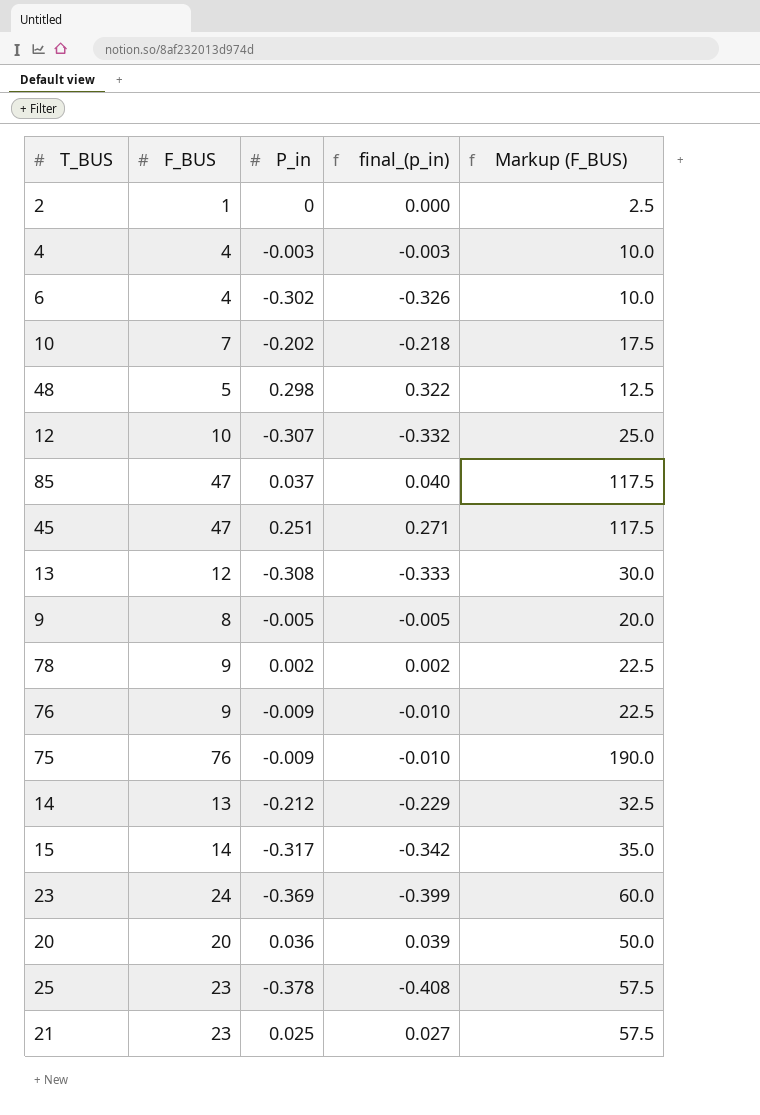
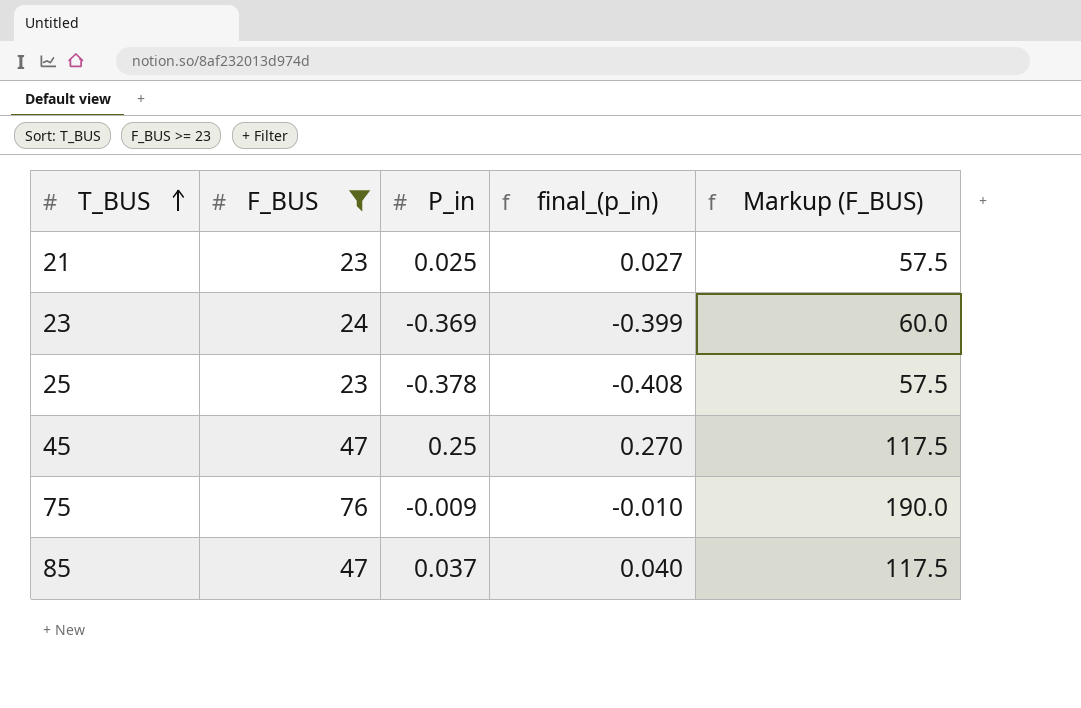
filter: none -> F_BUS >= 23
row order: none -> T_BUS ascending
45 | P_in: 0.251 -> 0.25
45 | final_(p_in): 0.271 -> 0.270

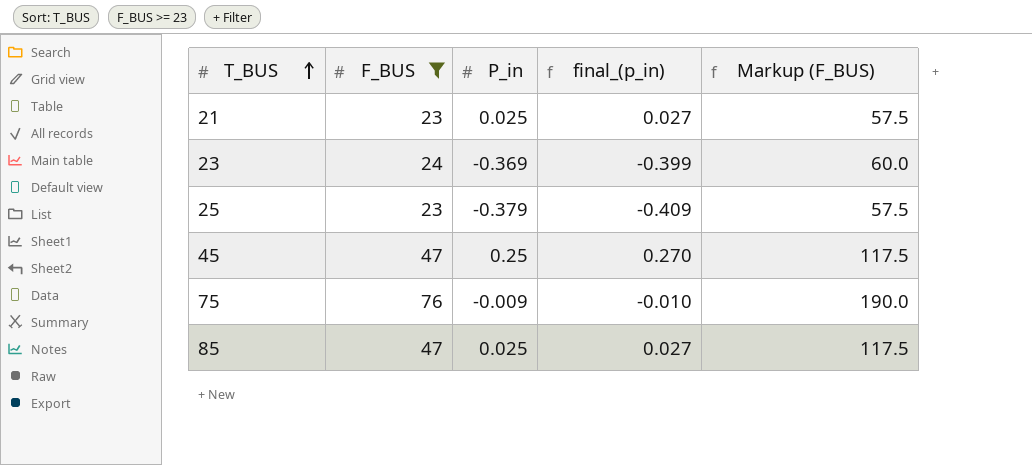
25 | P_in: -0.378 -> -0.379
25 | final_(p_in): -0.408 -> -0.409
85 | P_in: 0.037 -> 0.025
85 | final_(p_in): 0.040 -> 0.027

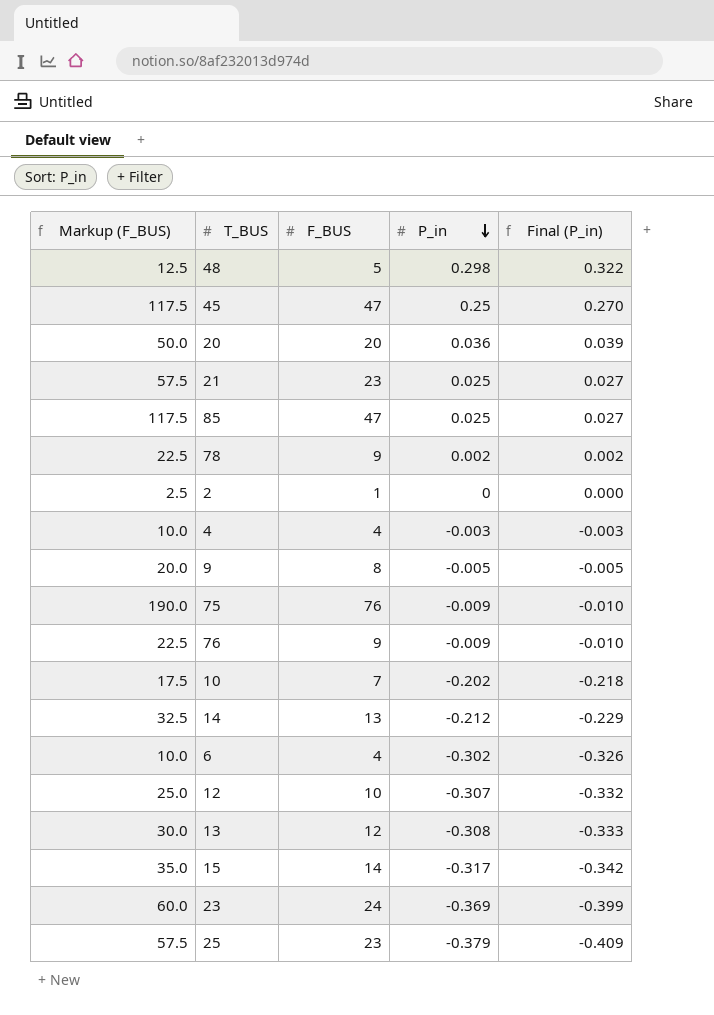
filter: F_BUS >= 23 -> none
row order: T_BUS ascending -> P_in descending
column Markup (F_BUS) | position: 5 -> 1
column name: final_(p_in) -> Final (P_in)

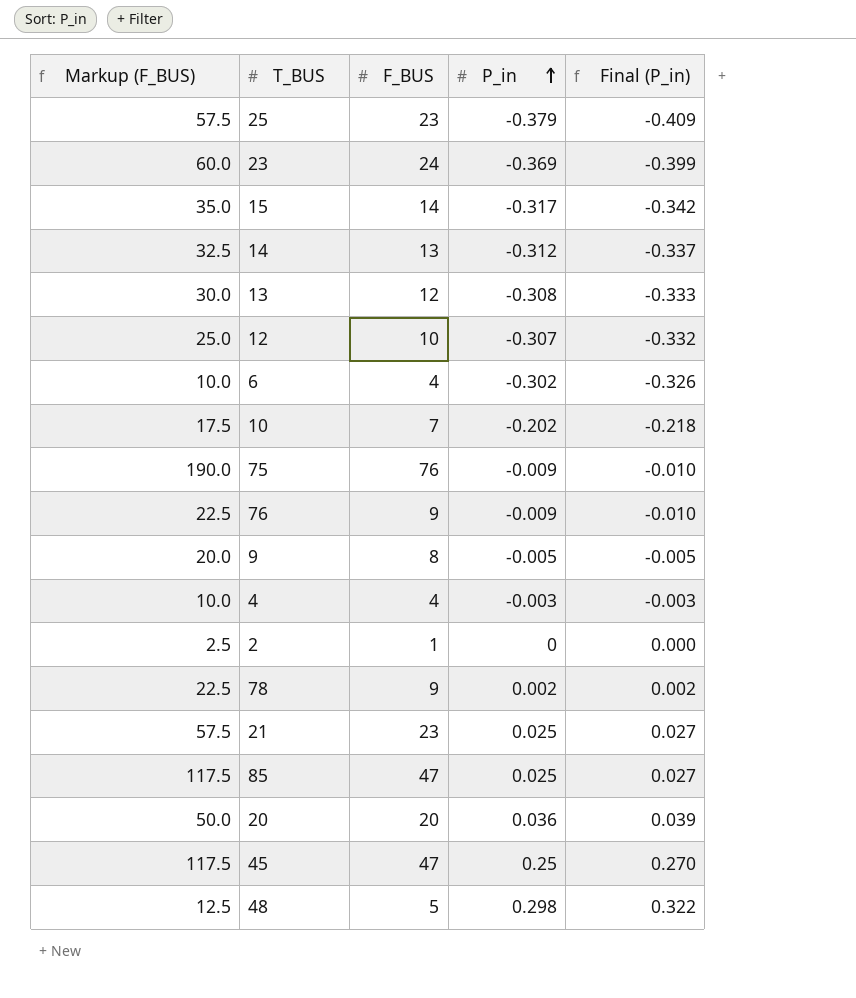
row order: P_in descending -> P_in ascending
14 | P_in: -0.212 -> -0.312
14 | Final (P_in): -0.229 -> -0.337

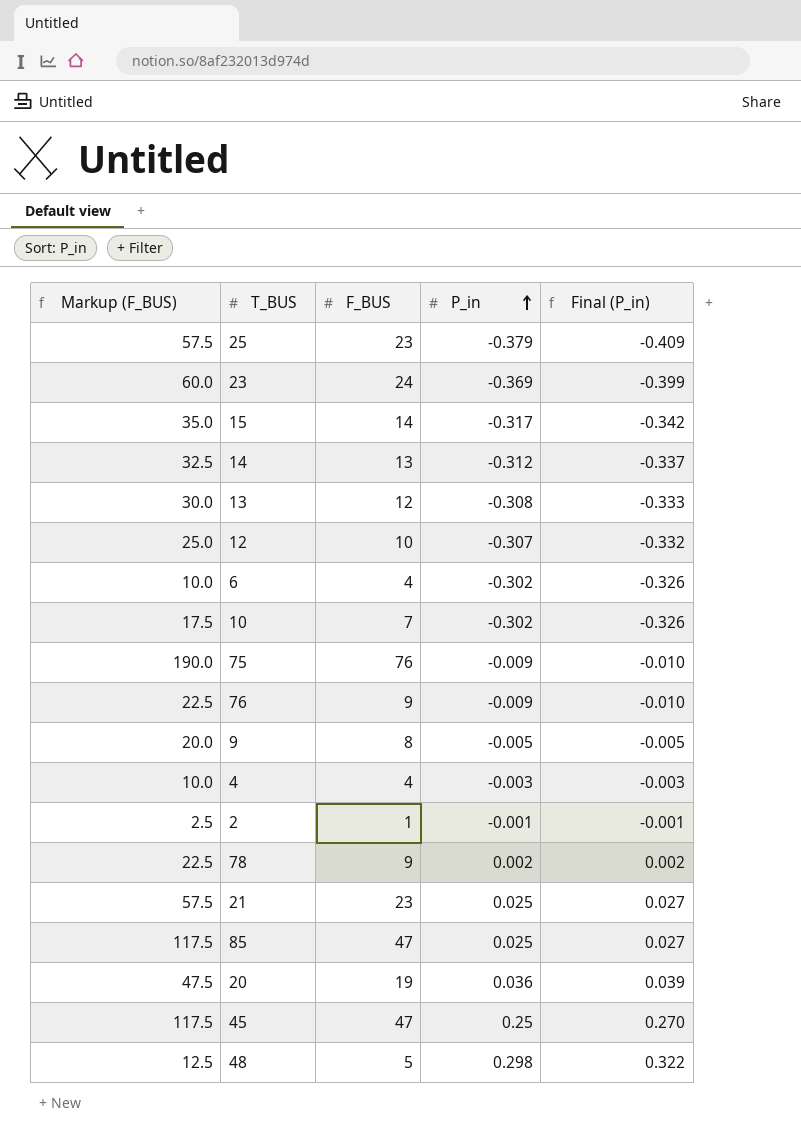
10 | P_in: -0.202 -> -0.302
10 | Final (P_in): -0.218 -> -0.326
2 | P_in: 0 -> -0.001
2 | Final (P_in): 0.000 -> -0.001
20 | Markup (F_BUS): 50.0 -> 47.5
20 | F_BUS: 20 -> 19

